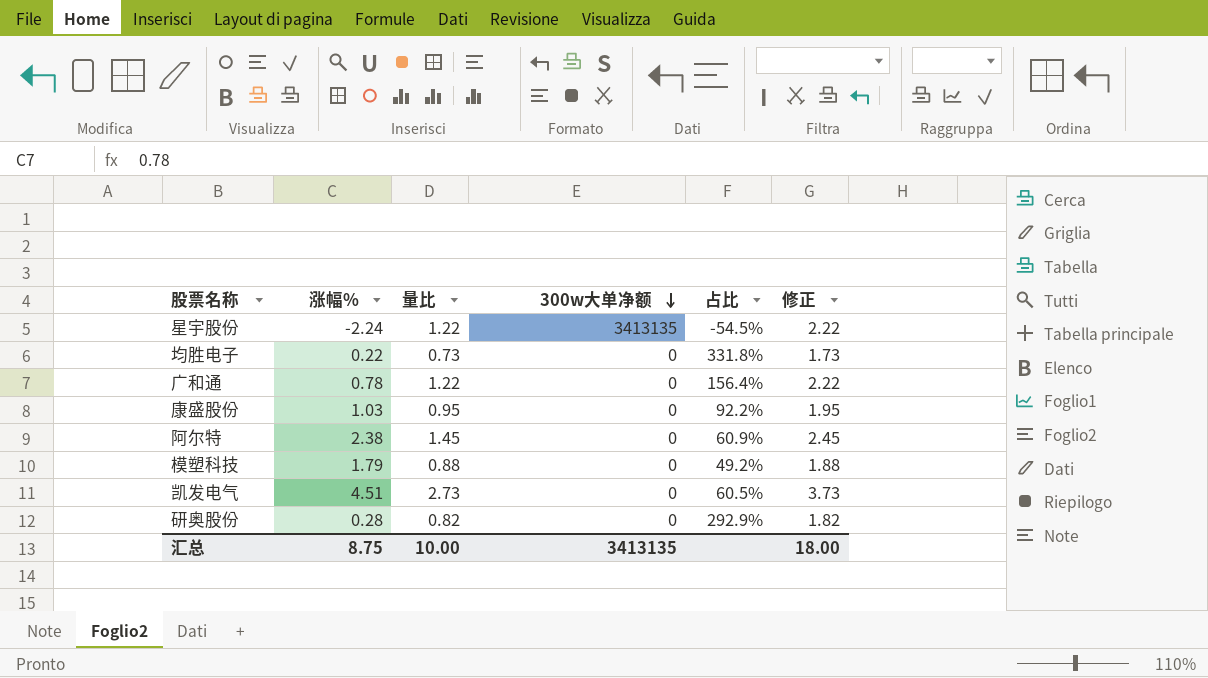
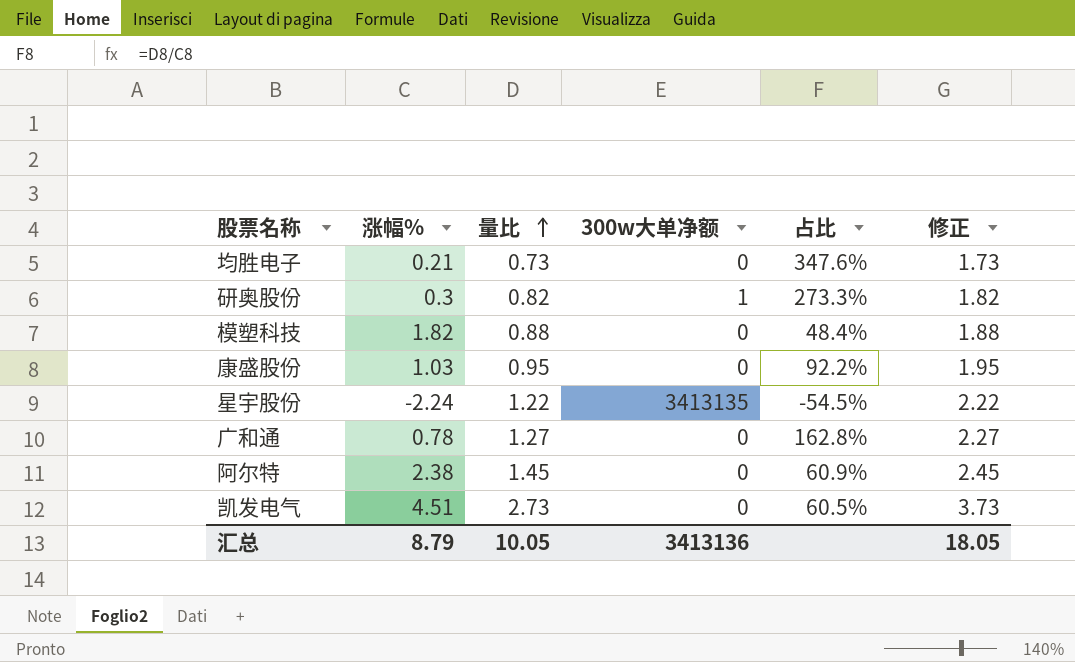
row order: 300w大单净额 descending -> 量比 ascending
均胜电子 | 涨幅%: 0.22 -> 0.21
均胜电子 | 占比: 331.8% -> 347.6%
研奥股份 | 涨幅%: 0.28 -> 0.3
研奥股份 | 300w大单净额: 0 -> 1
研奥股份 | 占比: 292.9% -> 273.3%
模塑科技 | 涨幅%: 1.79 -> 1.82
模塑科技 | 占比: 49.2% -> 48.4%
广和通 | 量比: 1.22 -> 1.27
广和通 | 占比: 156.4% -> 162.8%
广和通 | 修正: 2.22 -> 2.27
汇总 | 涨幅%: 8.75 -> 8.79
汇总 | 量比: 10.00 -> 10.05
汇总 | 300w大单净额: 3413135 -> 3413136
汇总 | 修正: 18.00 -> 18.05

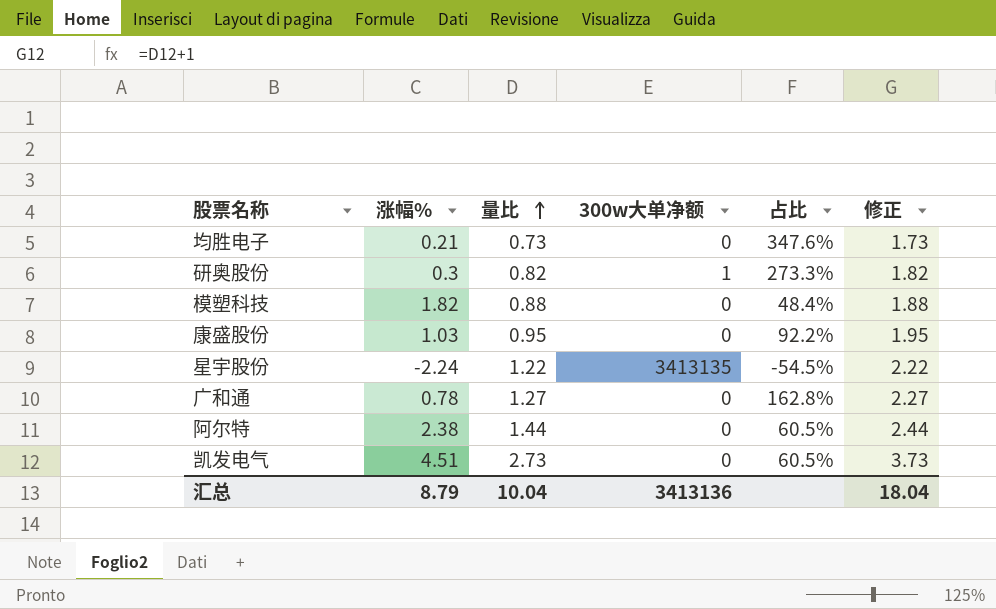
阿尔特 | 量比: 1.45 -> 1.44
阿尔特 | 占比: 60.9% -> 60.5%
阿尔特 | 修正: 2.45 -> 2.44
汇总 | 量比: 10.05 -> 10.04
汇总 | 修正: 18.05 -> 18.04

